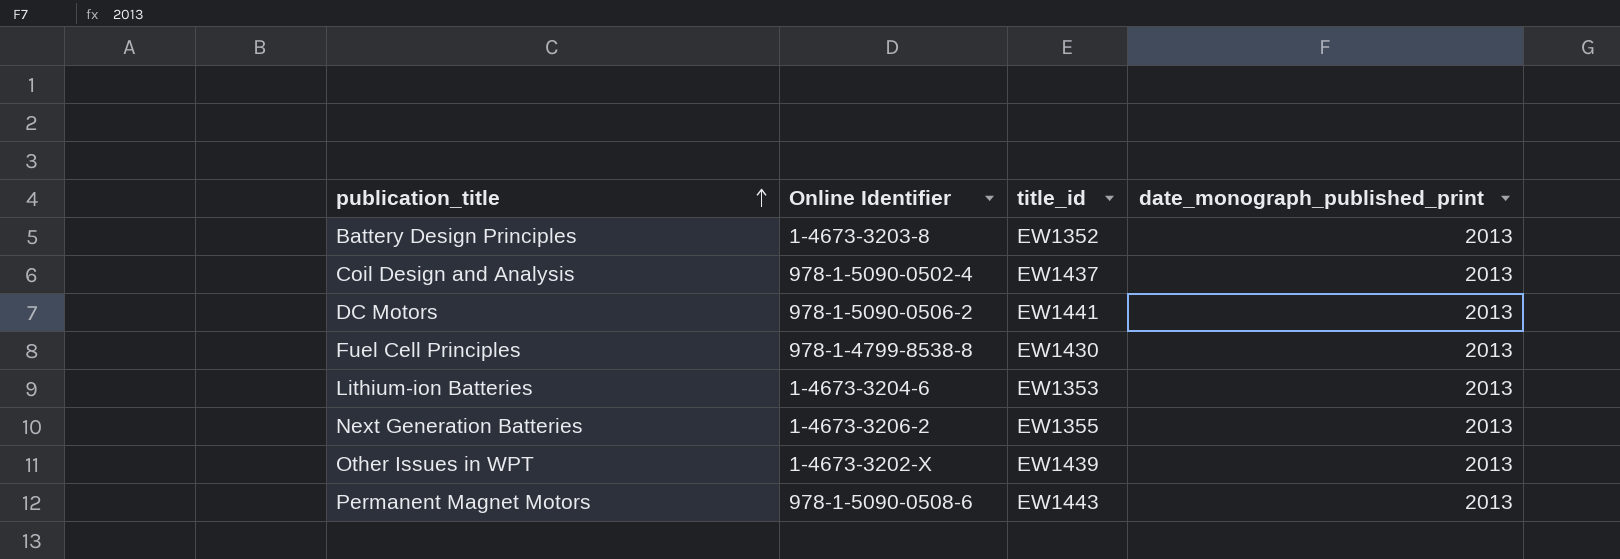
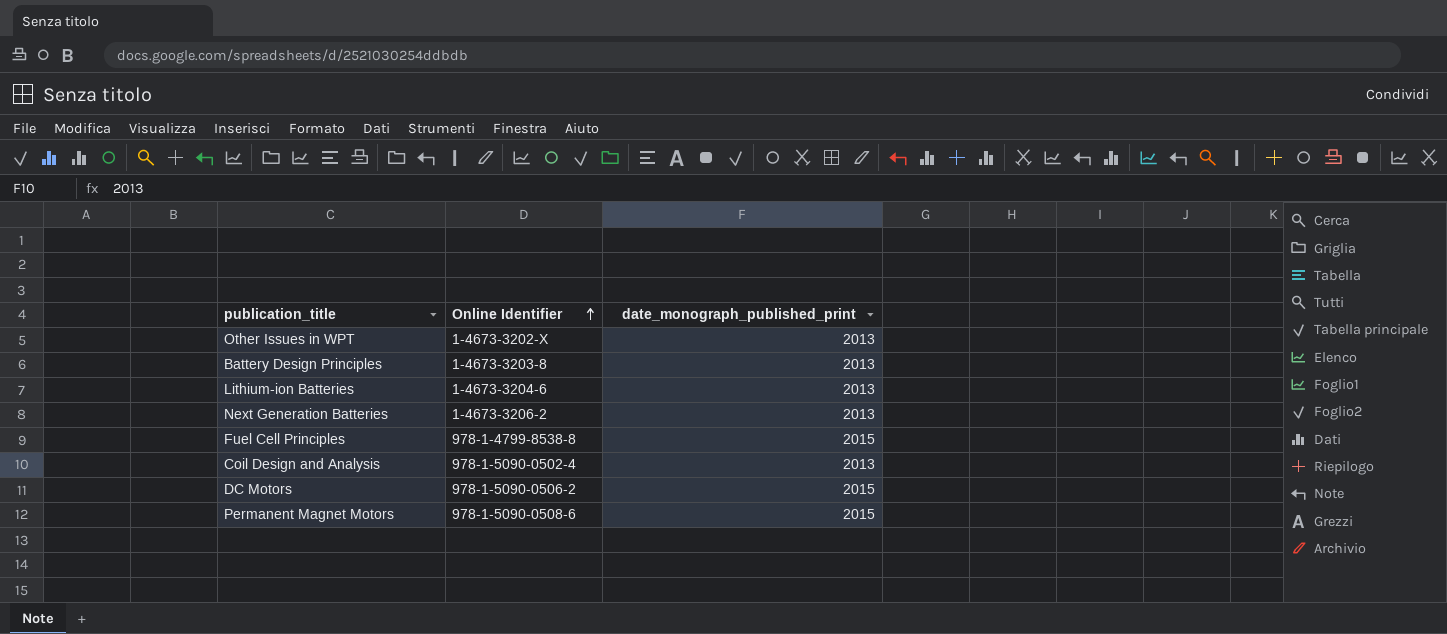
row order: publication_title ascending -> Online Identifier ascending
column title_id | position: 3 -> none
Fuel Cell Principles | date_monograph_published_print: 2013 -> 2015
DC Motors | date_monograph_published_print: 2013 -> 2015
Permanent Magnet Motors | date_monograph_published_print: 2013 -> 2015

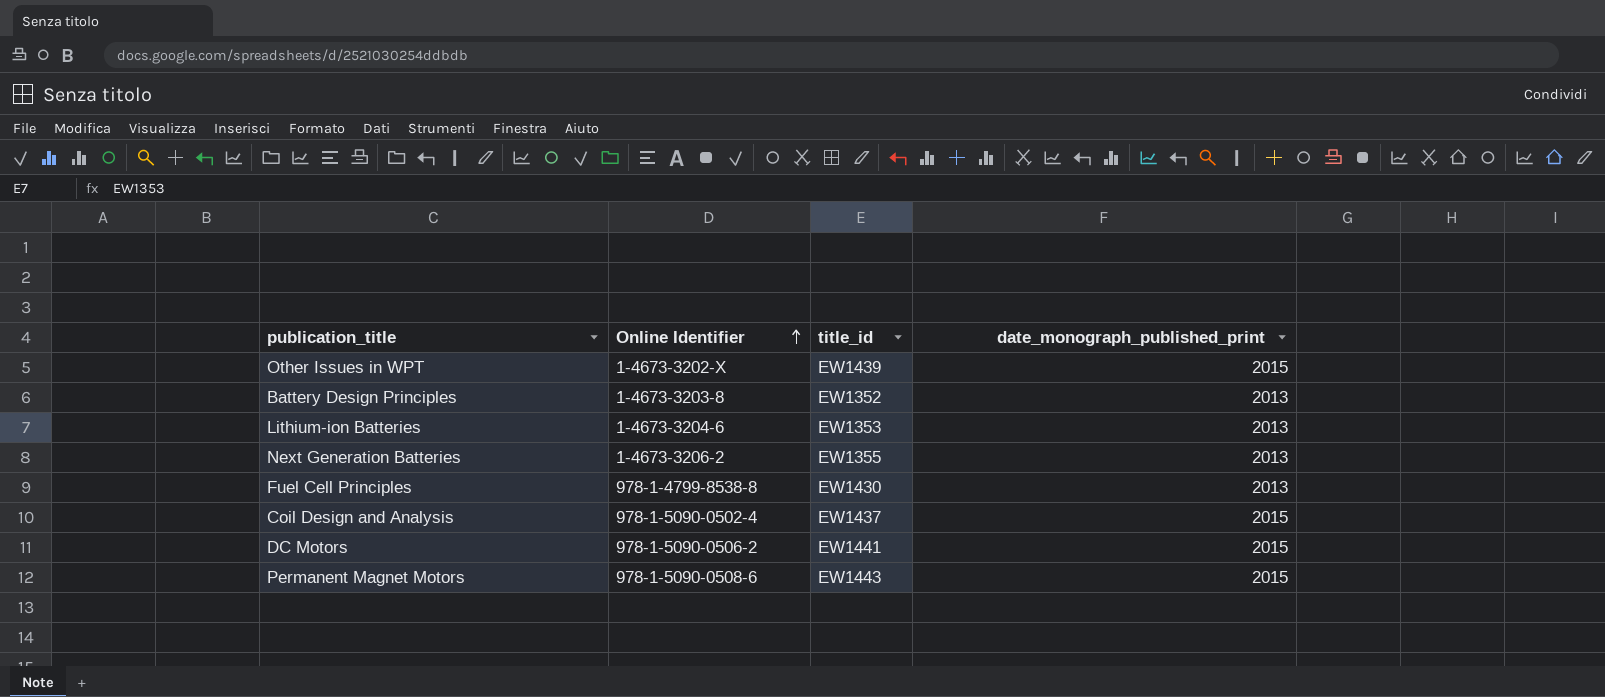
column title_id | position: none -> 3
Other Issues in WPT | date_monograph_published_print: 2013 -> 2015
Fuel Cell Principles | date_monograph_published_print: 2015 -> 2013
Coil Design and Analysis | date_monograph_published_print: 2013 -> 2015

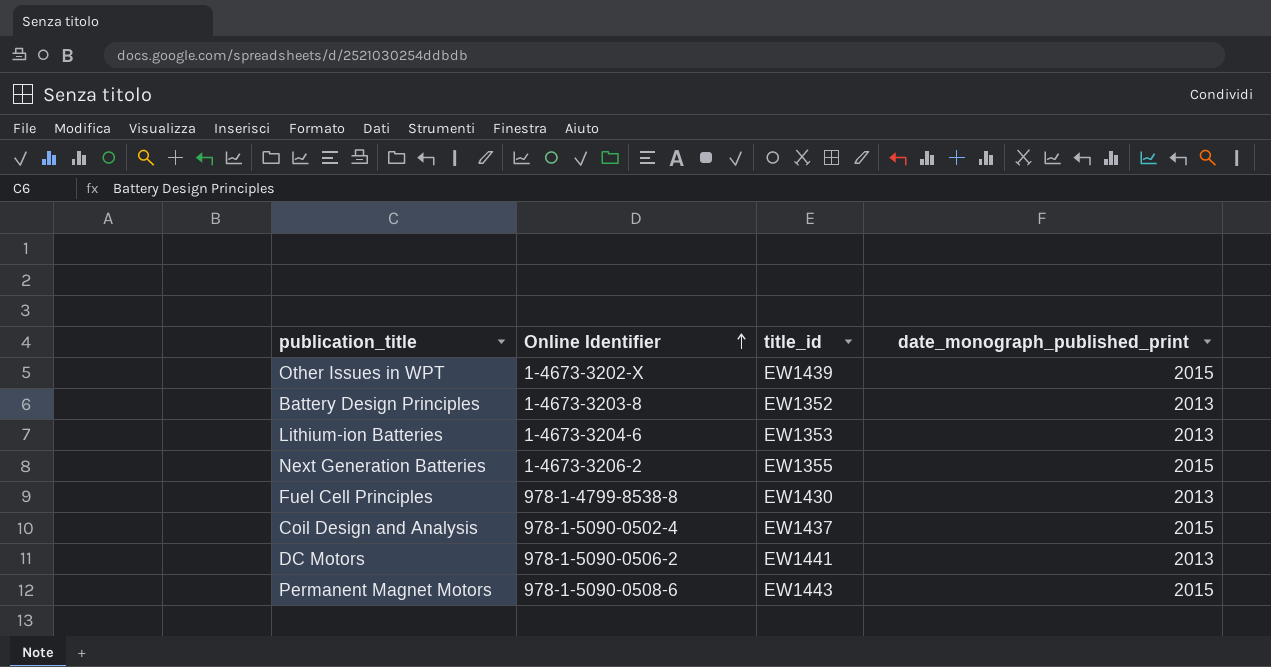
Next Generation Batteries | date_monograph_published_print: 2013 -> 2015
DC Motors | date_monograph_published_print: 2015 -> 2013

